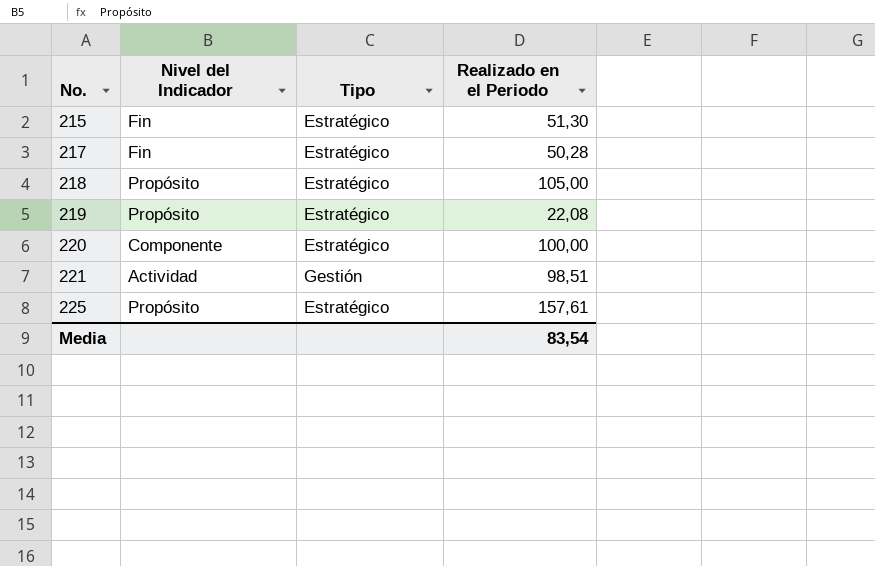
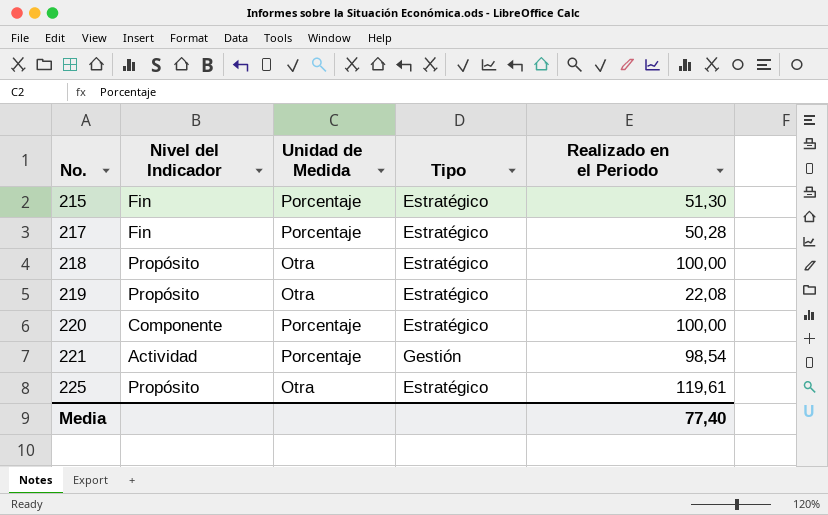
column Unidad de Medida | position: none -> 3
218 | Realizado en el Periodo: 105,00 -> 100,00
221 | Realizado en el Periodo: 98,51 -> 98,54
225 | Realizado en el Periodo: 157,61 -> 119,61
Media | Realizado en el Periodo: 83,54 -> 77,40

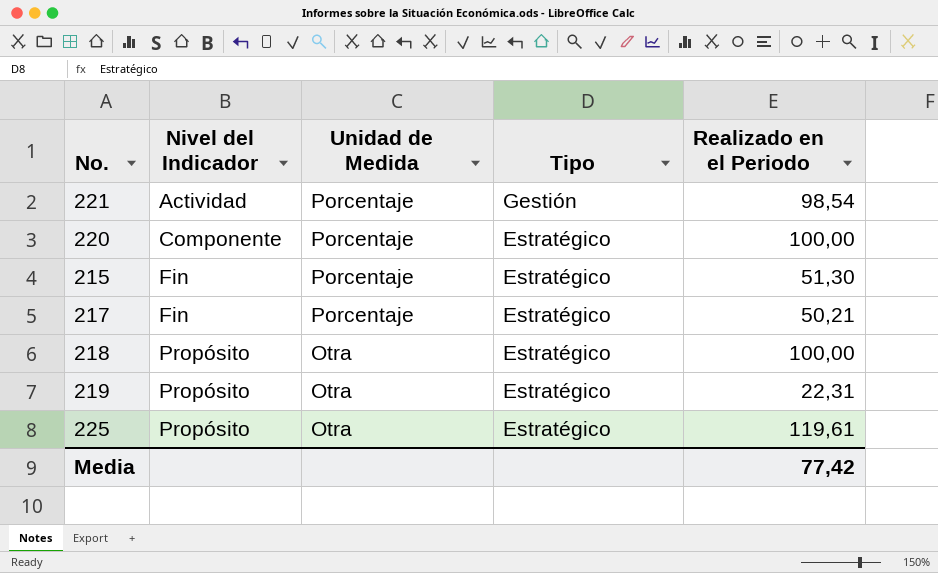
row order: No. ascending -> Nivel del Indicador ascending
217 | Realizado en el Periodo: 50,28 -> 50,21
219 | Realizado en el Periodo: 22,08 -> 22,31
Media | Realizado en el Periodo: 77,40 -> 77,42

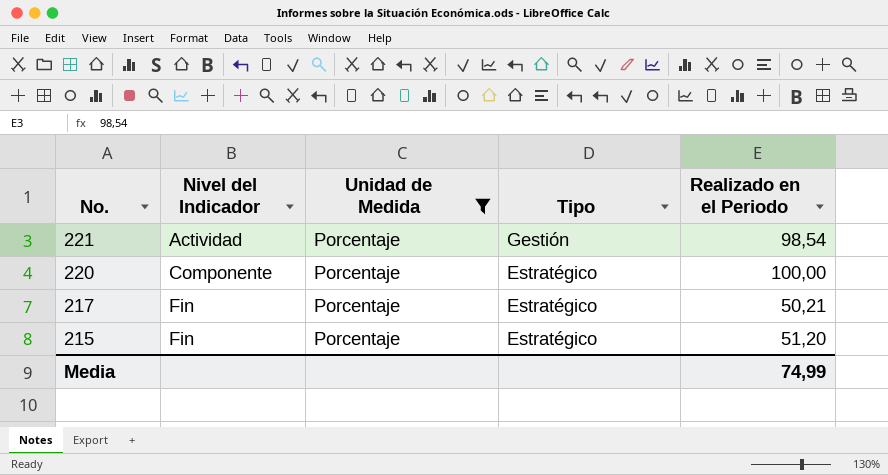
filter: none -> Unidad de Medida = Porcentaje
row order: Nivel del Indicador ascending -> No. descending
215 | Realizado en el Periodo: 51,30 -> 51,20
Media | Realizado en el Periodo: 77,42 -> 74,99

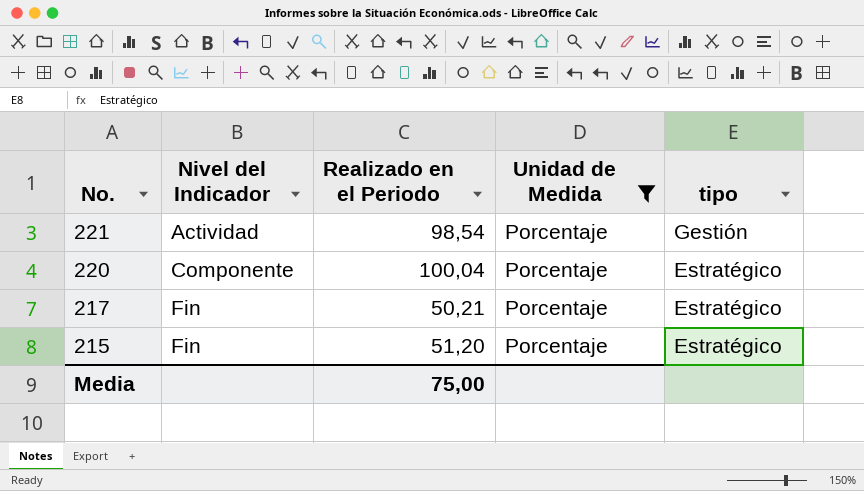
column Realizado en el Periodo | position: 5 -> 3
column name: Tipo -> tipo
220 | Realizado en el Periodo: 100,00 -> 100,04
Media | Realizado en el Periodo: 74,99 -> 75,00

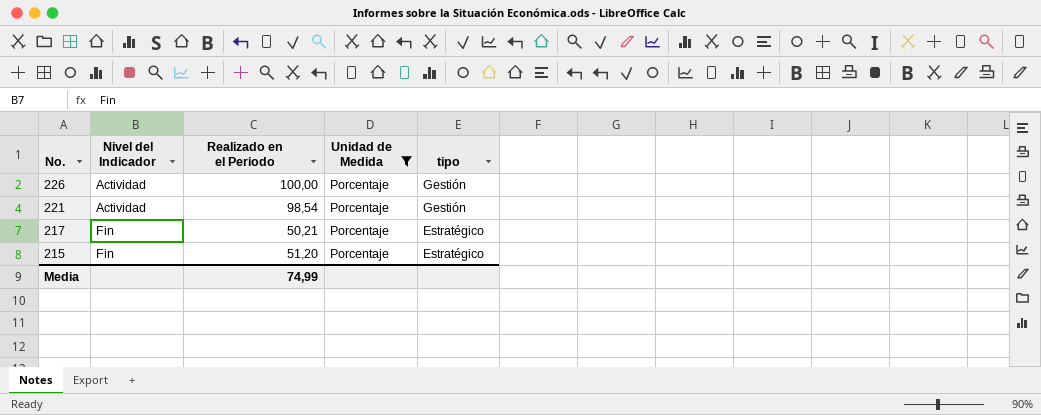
row 220: Componente | 100,04 | Porcentaje | Estratégico -> none
row 226: none -> Actividad | 100,00 | Porcentaje | Gestión
Media | Realizado en el Periodo: 75,00 -> 74,99

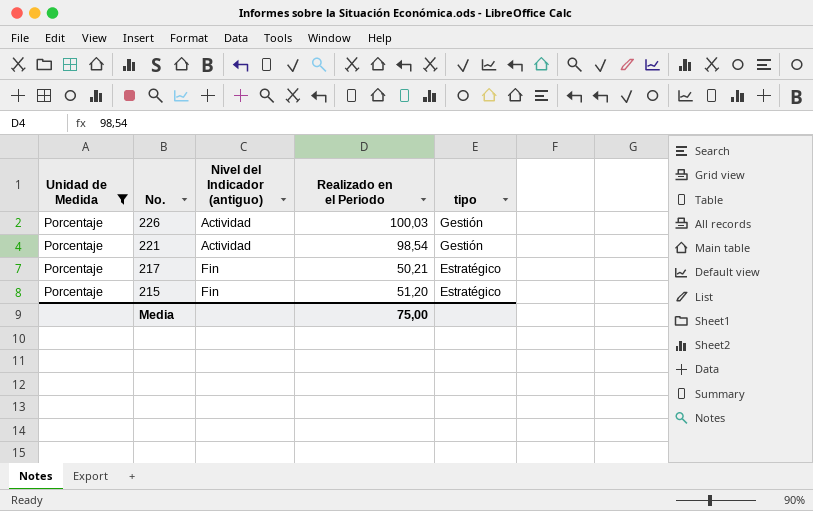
column Unidad de Medida | position: 4 -> 1
column name: Nivel del Indicador -> Nivel del Indicador (antiguo)
226 | Realizado en el Periodo: 100,00 -> 100,03
Media | Realizado en el Periodo: 74,99 -> 75,00

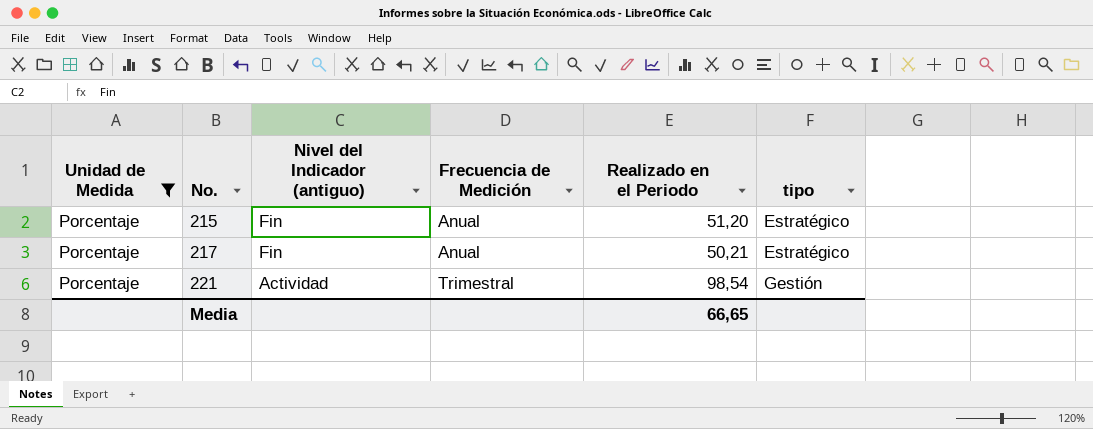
row order: No. descending -> No. ascending
column Frecuencia de Medición | position: none -> 4
row 226: Porcentaje | Actividad | 100,03 | Gestión -> none
Media | Realizado en el Periodo: 75,00 -> 66,65

